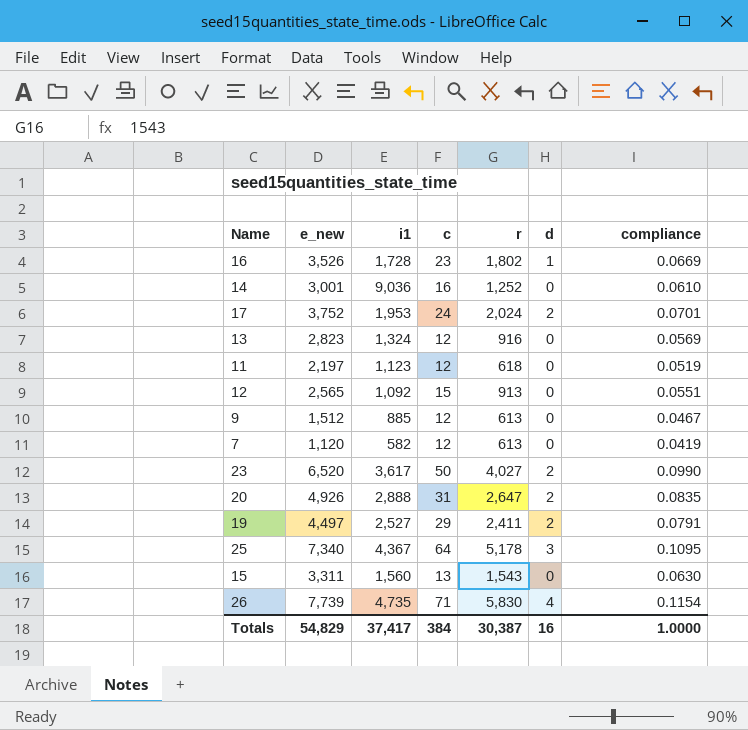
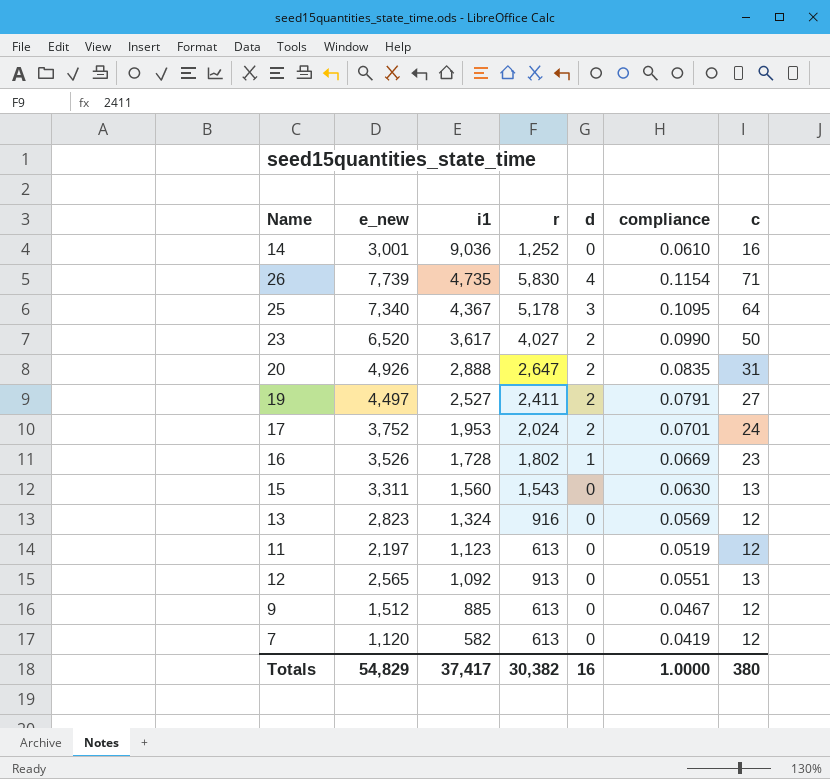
row order: none -> i1 descending
column c | position: 4 -> 7
19 | c: 29 -> 27
11 | r: 618 -> 613
12 | c: 15 -> 13
Totals | r: 30,387 -> 30,382
Totals | c: 384 -> 380

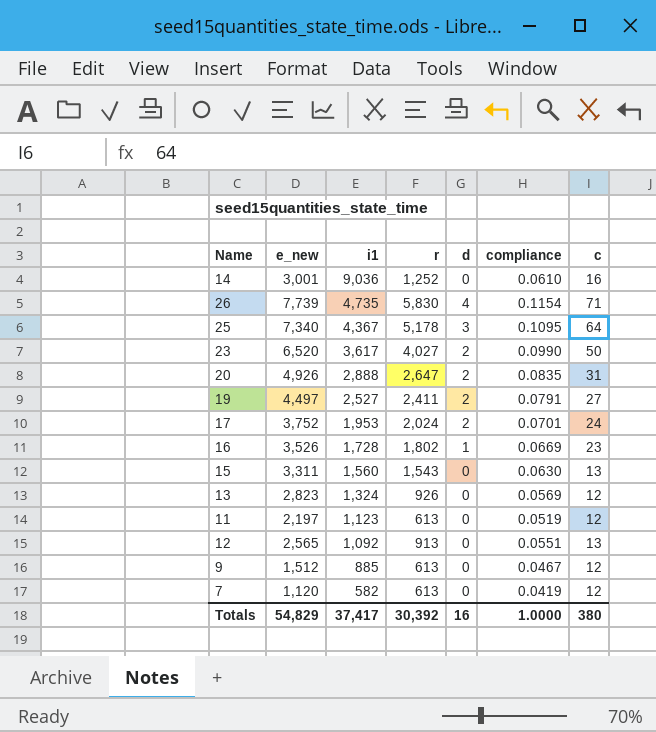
13 | r: 916 -> 926
Totals | r: 30,382 -> 30,392

